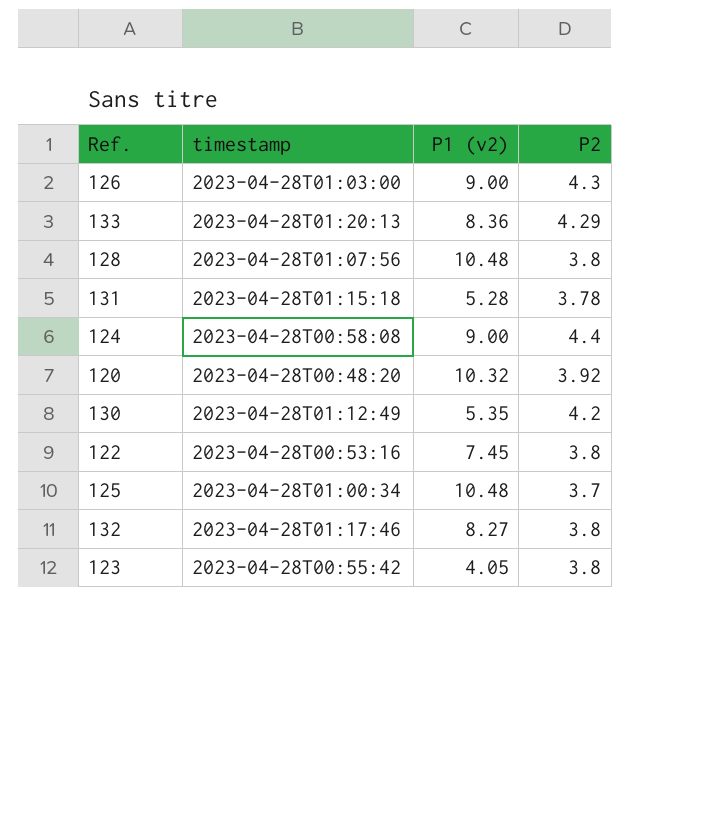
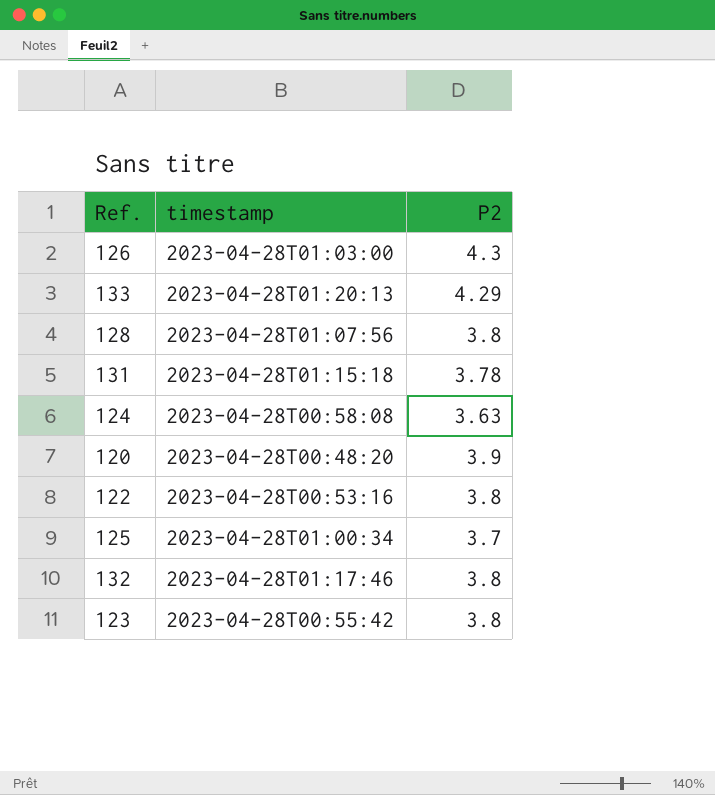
column P1 (v2) | position: 3 -> none
row 130: 2023-04-28T01:12:49 | 5.35 | 4.2 -> none
124 | P2: 4.4 -> 3.63
120 | P2: 3.92 -> 3.9

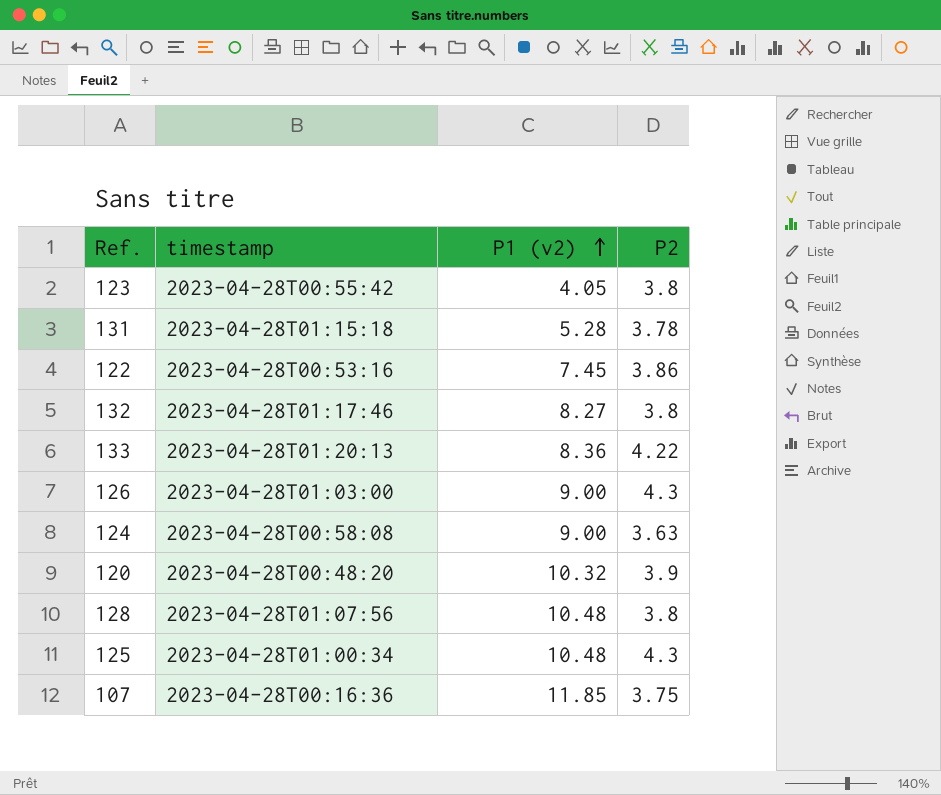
row order: none -> P1 (v2) ascending
column P1 (v2) | position: none -> 3
122 | P2: 3.8 -> 3.86
133 | P2: 4.29 -> 4.22
125 | P2: 3.7 -> 4.3
row 107: none -> 2023-04-28T00:16:36 | 11.85 | 3.75

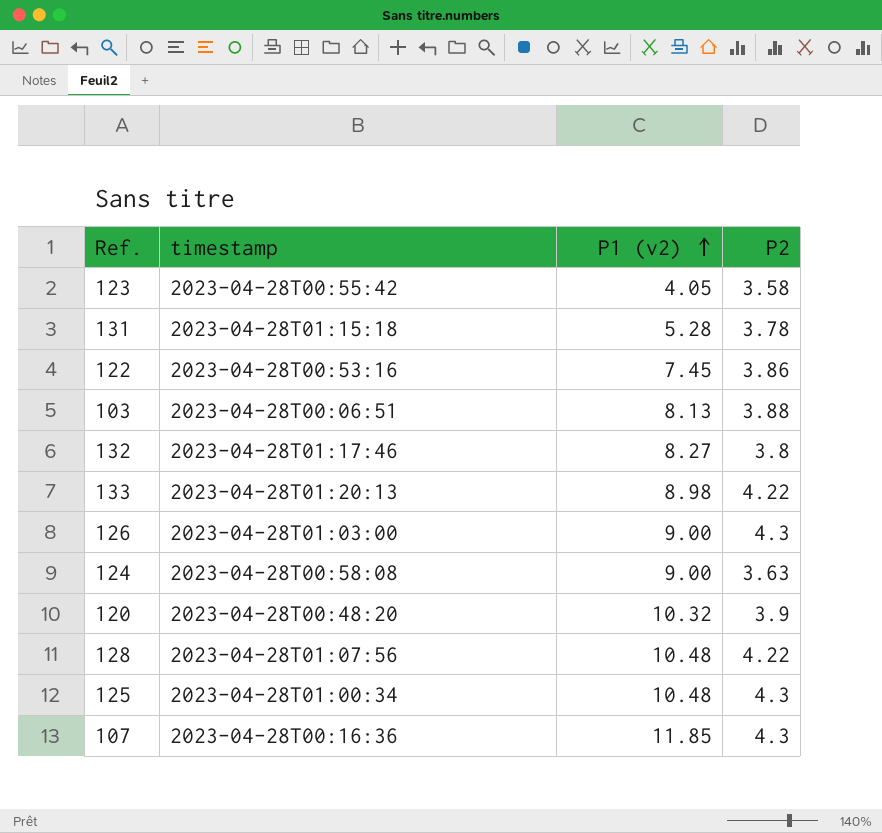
123 | P2: 3.8 -> 3.58
row 103: none -> 2023-04-28T00:06:51 | 8.13 | 3.88
133 | P1 (v2): 8.36 -> 8.98
128 | P2: 3.8 -> 4.22
107 | P2: 3.75 -> 4.3

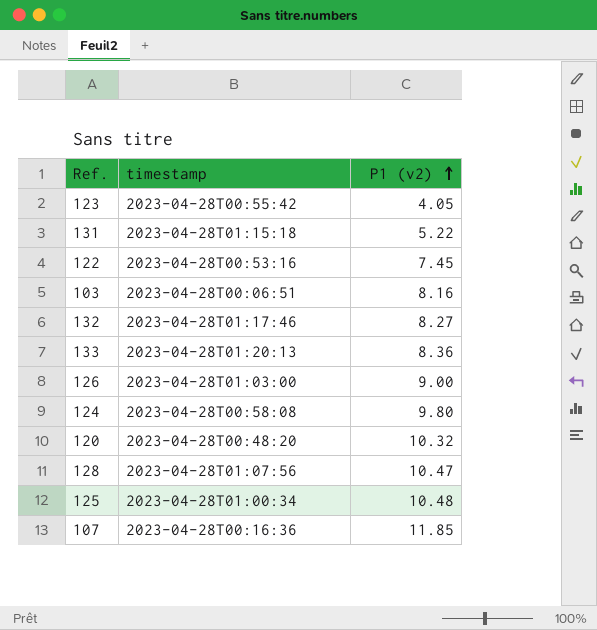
column P2 | position: 4 -> none
131 | P1 (v2): 5.28 -> 5.22
103 | P1 (v2): 8.13 -> 8.16
133 | P1 (v2): 8.98 -> 8.36
124 | P1 (v2): 9.00 -> 9.80
128 | P1 (v2): 10.48 -> 10.47

